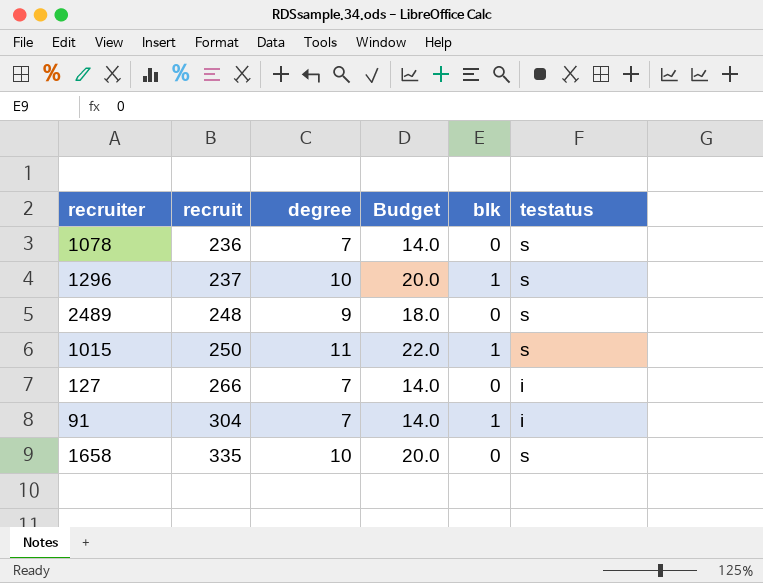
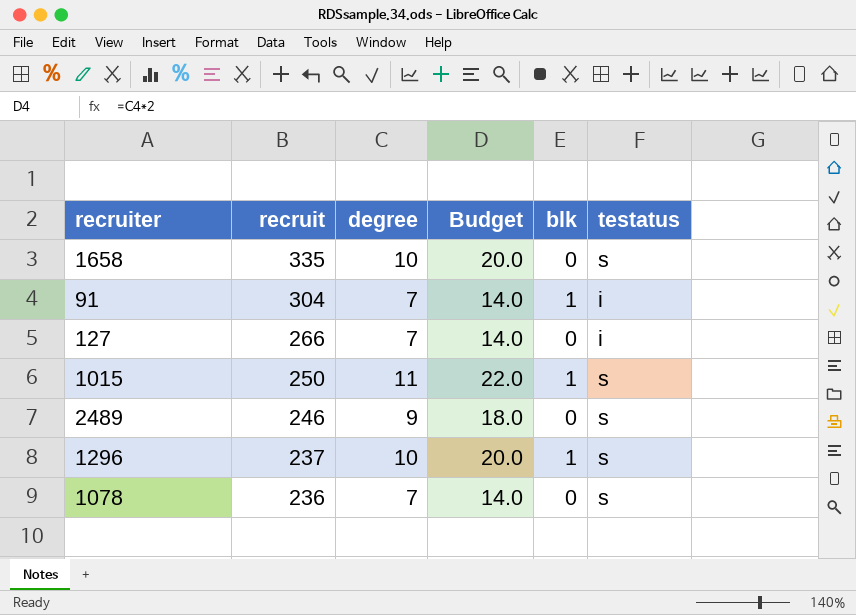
row order: recruit ascending -> recruit descending
2489 | recruit: 248 -> 246

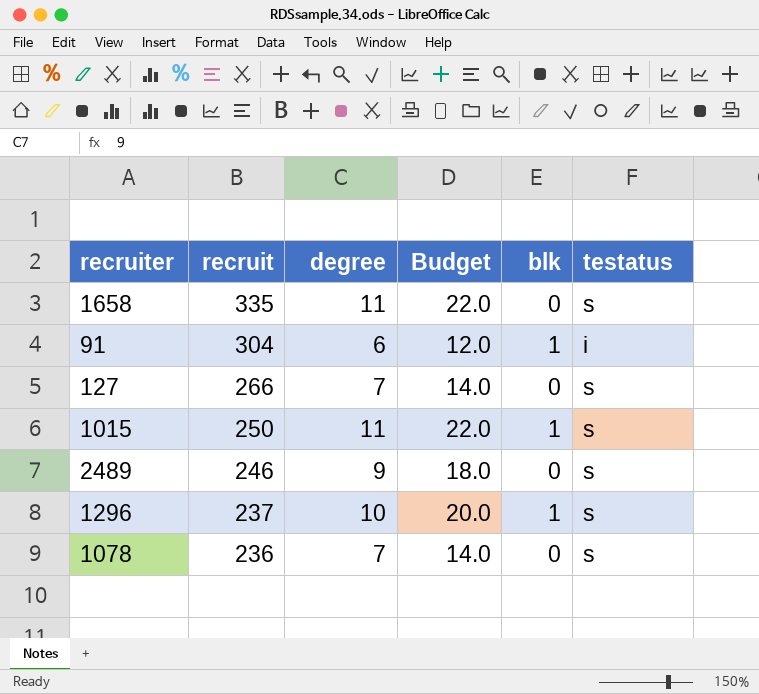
1658 | degree: 10 -> 11
1658 | Budget: 20.0 -> 22.0
91 | degree: 7 -> 6
91 | Budget: 14.0 -> 12.0
127 | testatus: i -> s

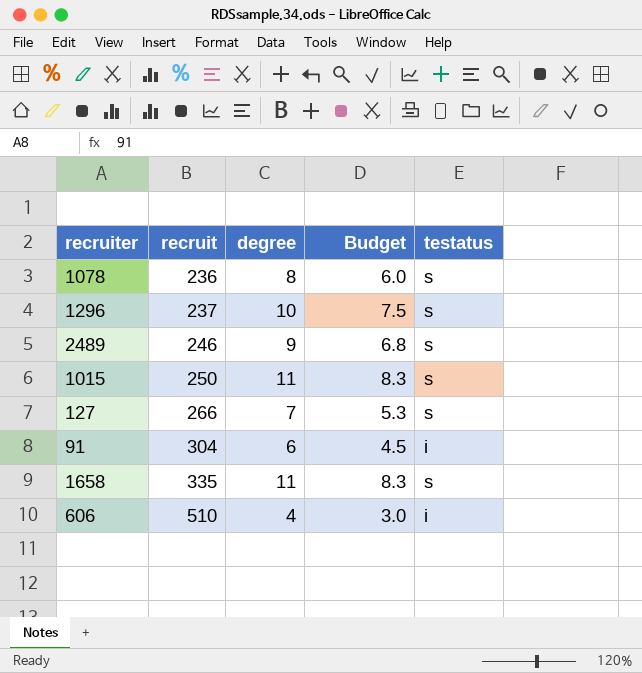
row order: recruit descending -> recruit ascending
column blk | position: 5 -> none
column Budget | formula: [degree] * 2 -> [degree] * 0.75
1078 | degree: 7 -> 8
row 606: none -> 510 | 4 | 3.0 | i

